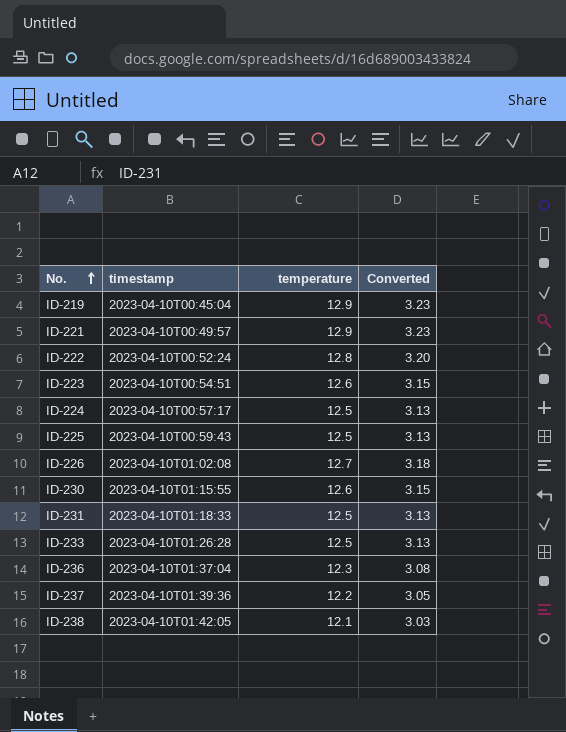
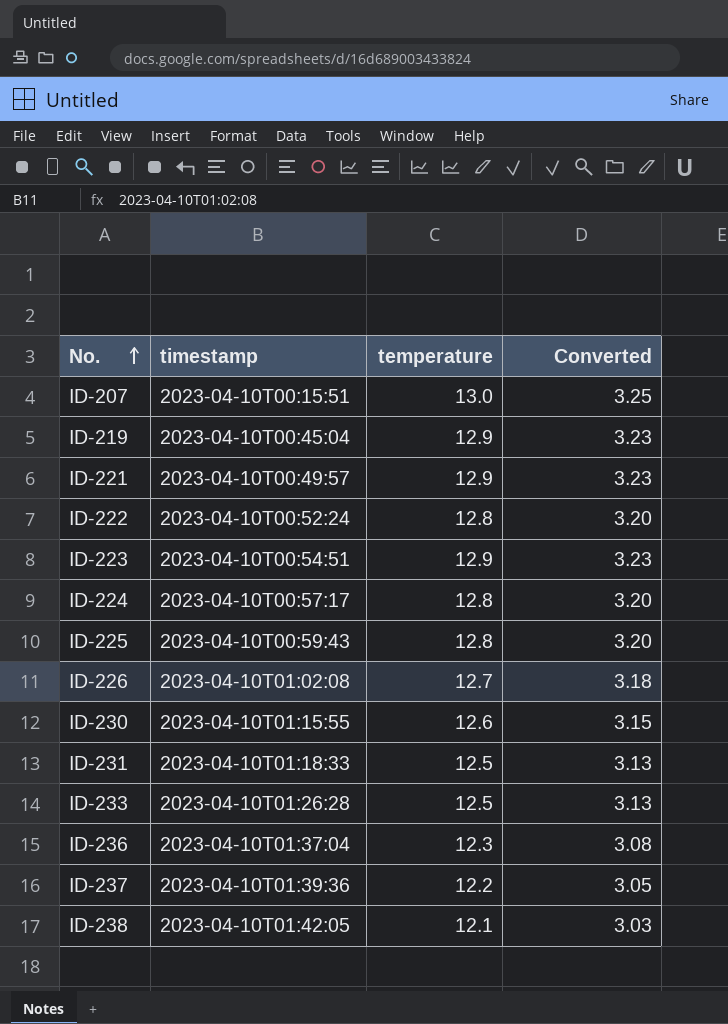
row ID-207: none -> 2023-04-10T00:15:51 | 13.0 | 3.25
ID-223 | temperature: 12.6 -> 12.9
ID-223 | Converted: 3.15 -> 3.23
ID-224 | temperature: 12.5 -> 12.8
ID-224 | Converted: 3.13 -> 3.20
ID-225 | temperature: 12.5 -> 12.8
ID-225 | Converted: 3.13 -> 3.20

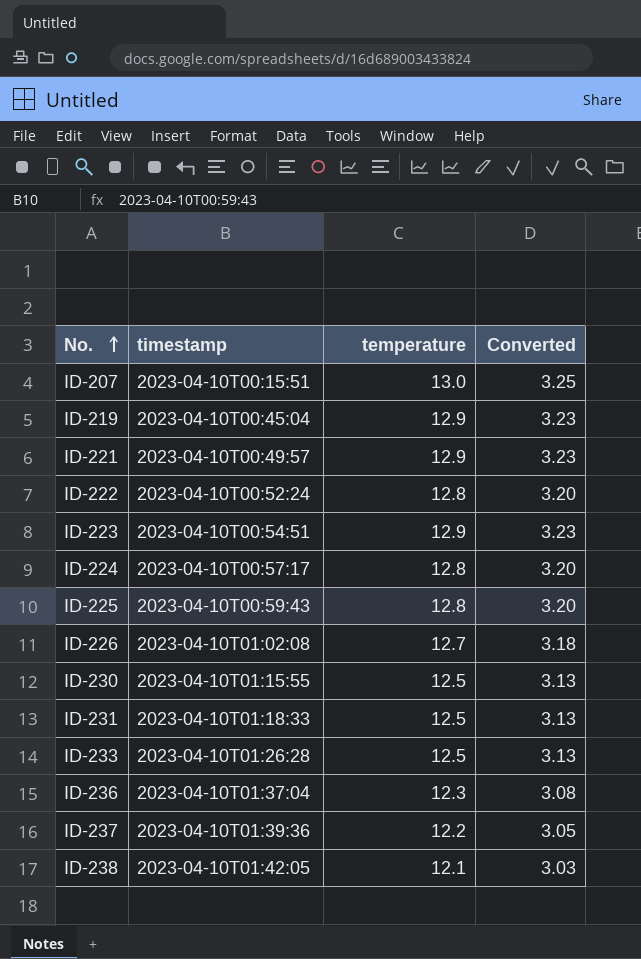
ID-230 | temperature: 12.6 -> 12.5
ID-230 | Converted: 3.15 -> 3.13

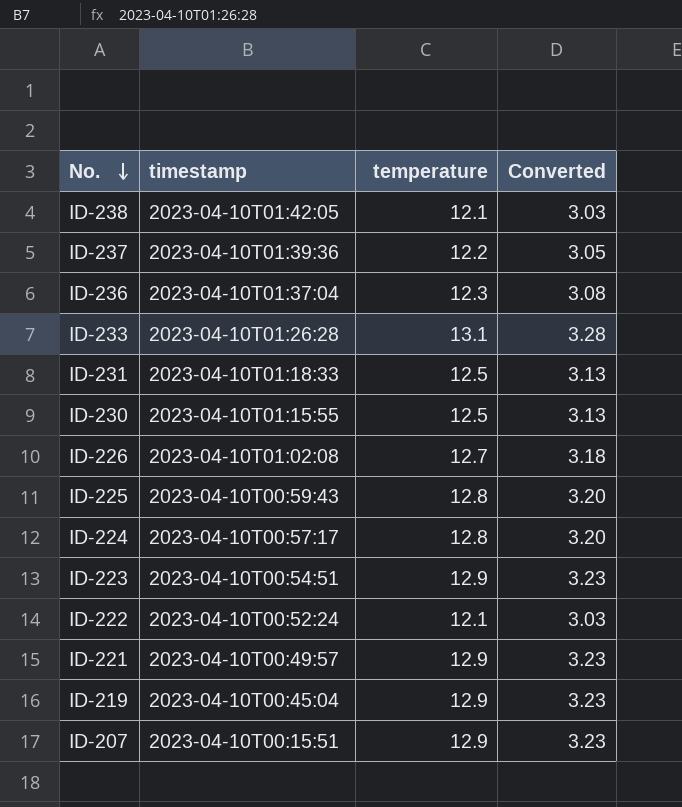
row order: No. ascending -> No. descending
ID-233 | temperature: 12.5 -> 13.1
ID-233 | Converted: 3.13 -> 3.28
ID-222 | temperature: 12.8 -> 12.1
ID-222 | Converted: 3.20 -> 3.03
ID-207 | temperature: 13.0 -> 12.9
ID-207 | Converted: 3.25 -> 3.23

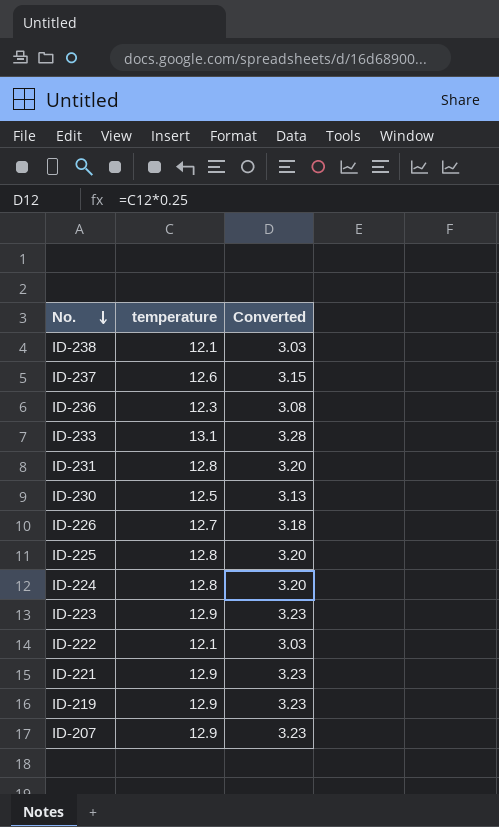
column timestamp | position: 2 -> none
ID-237 | temperature: 12.2 -> 12.6
ID-237 | Converted: 3.05 -> 3.15
ID-231 | temperature: 12.5 -> 12.8
ID-231 | Converted: 3.13 -> 3.20

